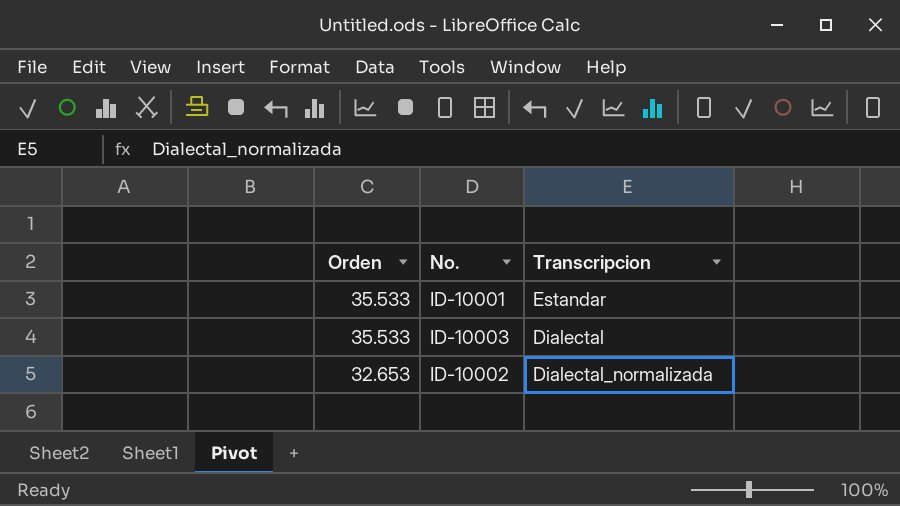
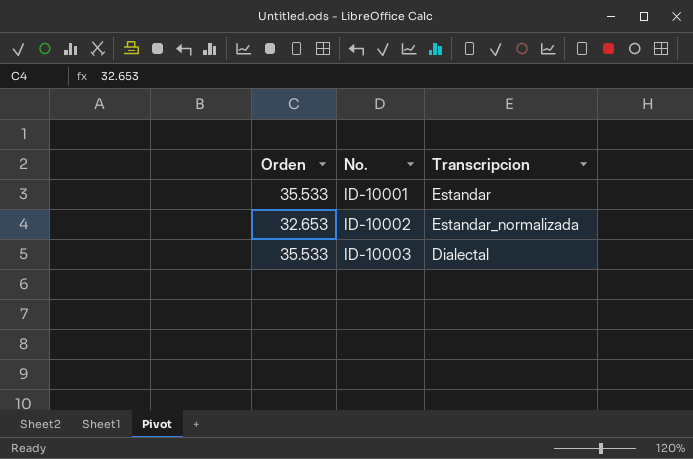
row order: Orden descending -> No. ascending
ID-10002 | Transcripcion: Dialectal_normalizada -> Estandar_normalizada

